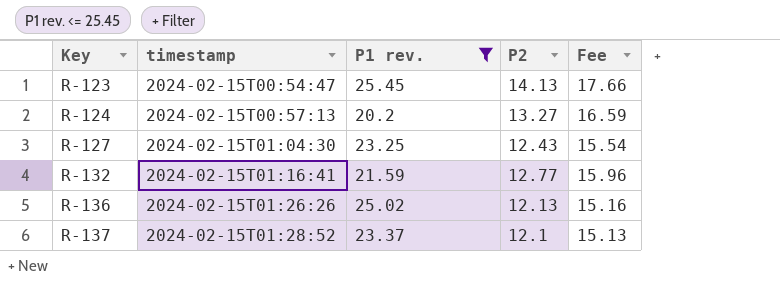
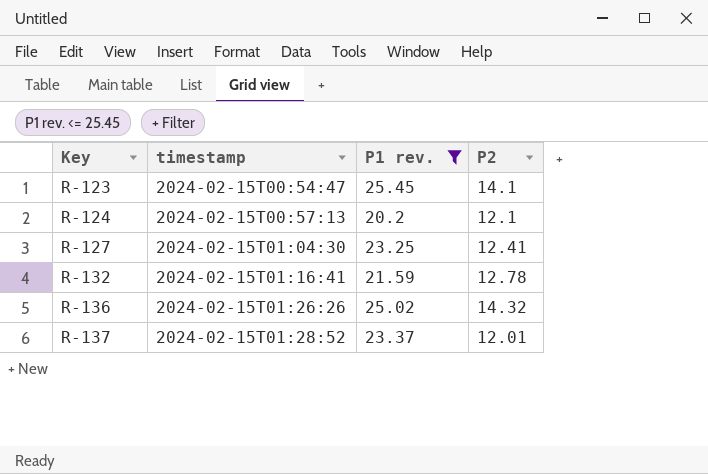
column Fee | formula: [P2] * 1.25 -> none
R-123 | P2: 14.13 -> 14.1
R-124 | P2: 13.27 -> 12.1
R-127 | P2: 12.43 -> 12.41
R-132 | P2: 12.77 -> 12.78
R-136 | P2: 12.13 -> 14.32
R-137 | P2: 12.1 -> 12.01

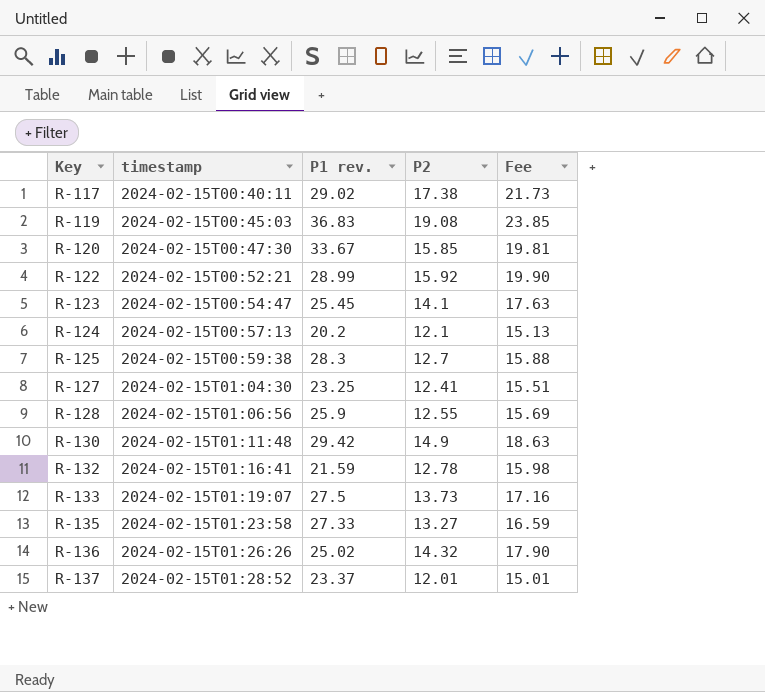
filter: P1 rev. <= 25.45 -> none
column Fee | formula: none -> [P2] * 1.25

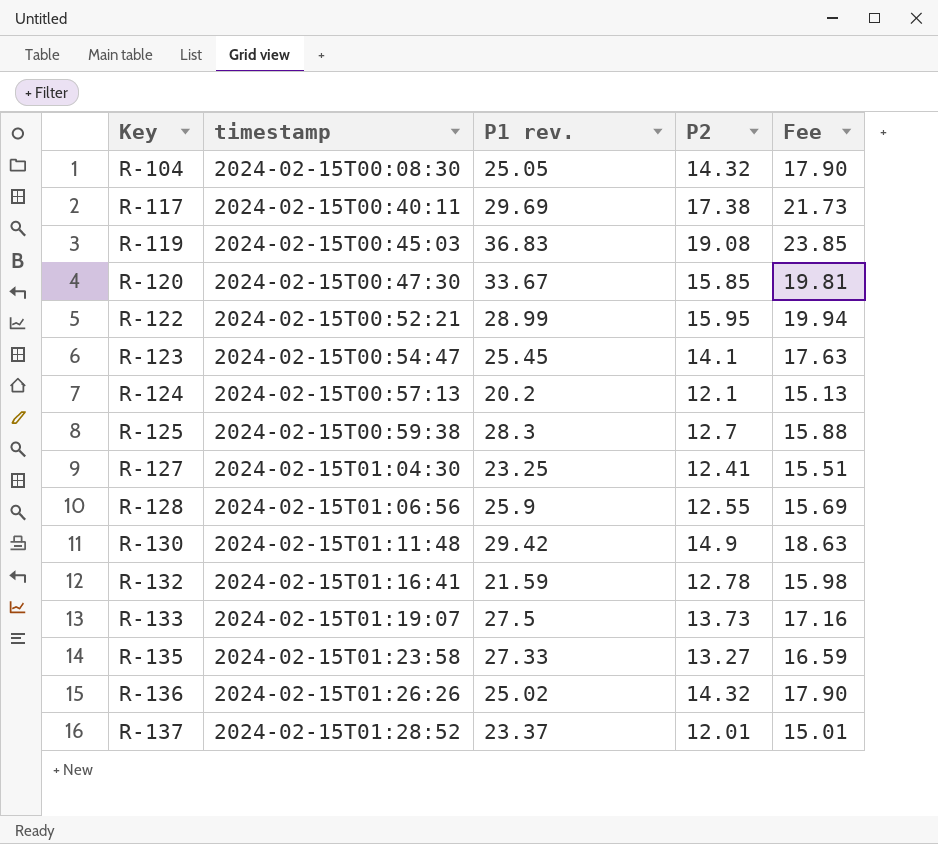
row R-104: none -> 2024-02-15T00:08:30 | 25.05 | 14.32 | 17.90
R-117 | P1 rev.: 29.02 -> 29.69
R-122 | P2: 15.92 -> 15.95
R-122 | Fee: 19.90 -> 19.94

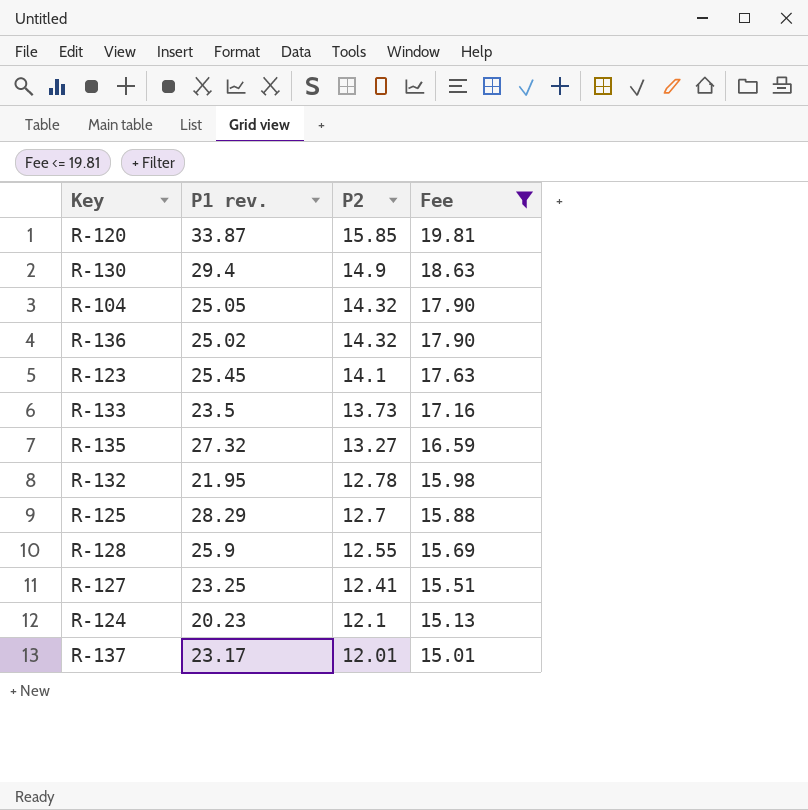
filter: none -> Fee <= 19.81
row order: Key ascending -> P2 descending
column timestamp | position: 2 -> none
R-120 | P1 rev.: 33.67 -> 33.87
R-130 | P1 rev.: 29.42 -> 29.4
R-133 | P1 rev.: 27.5 -> 23.5
R-135 | P1 rev.: 27.33 -> 27.32
R-132 | P1 rev.: 21.59 -> 21.95
R-125 | P1 rev.: 28.3 -> 28.29
R-124 | P1 rev.: 20.2 -> 20.23
R-137 | P1 rev.: 23.37 -> 23.17

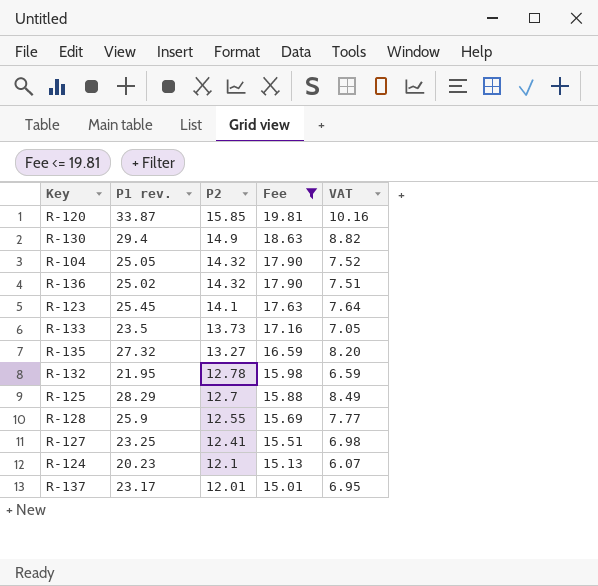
column VAT | formula: none -> [P1 rev.] * 0.3

